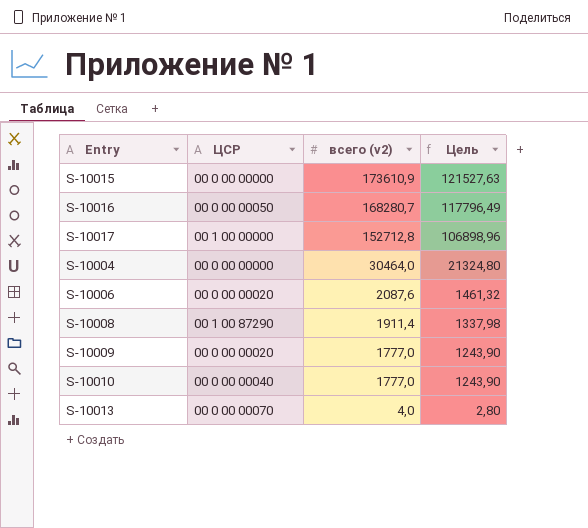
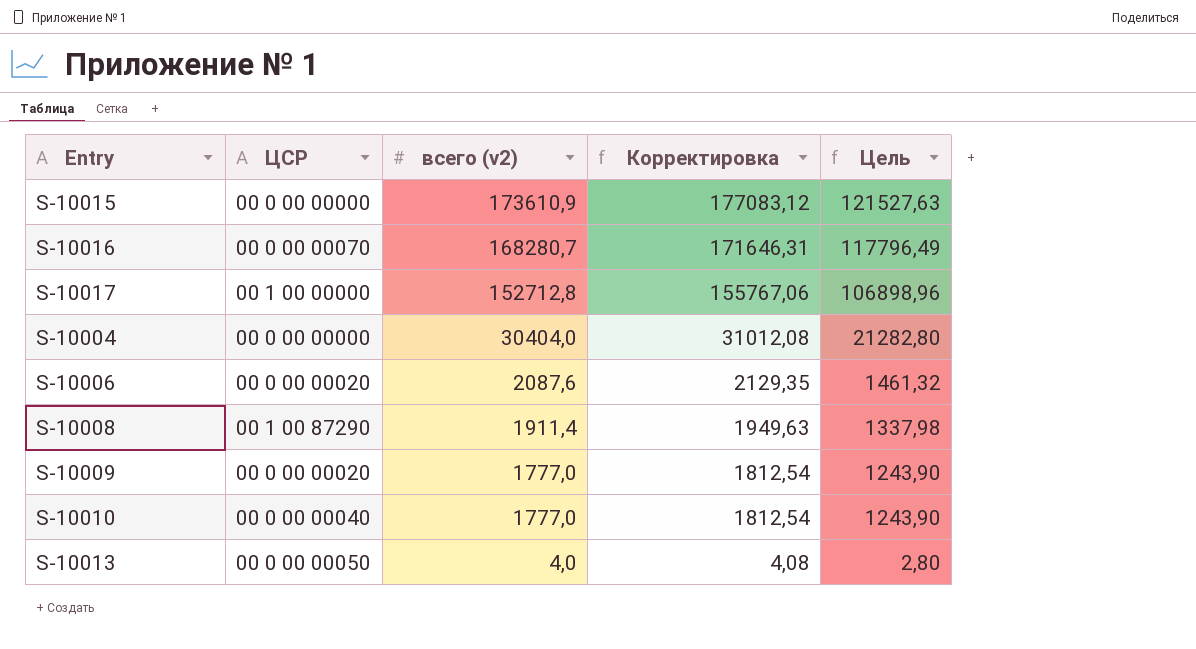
column Корректировка | formula: none -> [всего (v2)] * 1,02
S-10016 | ЦСР: 00 0 00 00050 -> 00 0 00 00070
S-10004 | всего (v2): 30464,0 -> 30404,0
S-10004 | Цель: 21324,80 -> 21282,80
S-10013 | ЦСР: 00 0 00 00070 -> 00 0 00 00050

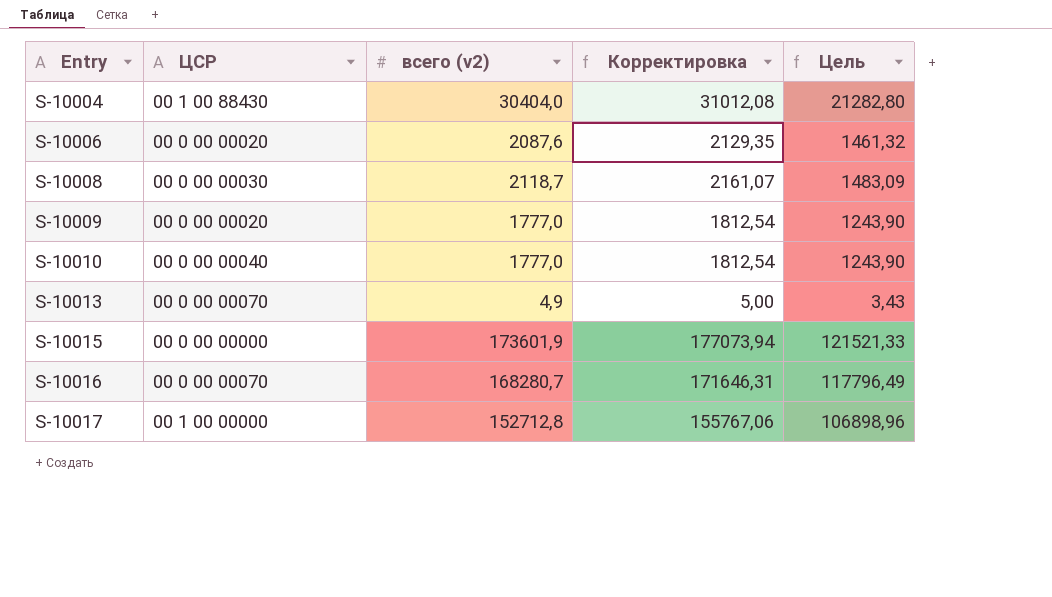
row order: всего (v2) descending -> Entry ascending
S-10004 | ЦСР: 00 0 00 00000 -> 00 1 00 88430
S-10008 | ЦСР: 00 1 00 87290 -> 00 0 00 00030
S-10008 | всего (v2): 1911,4 -> 2118,7
S-10008 | Корректировка: 1949,63 -> 2161,07
S-10008 | Цель: 1337,98 -> 1483,09
S-10013 | ЦСР: 00 0 00 00050 -> 00 0 00 00070
S-10013 | всего (v2): 4,0 -> 4,9
S-10013 | Корректировка: 4,08 -> 5,00
S-10013 | Цель: 2,80 -> 3,43
S-10015 | всего (v2): 173610,9 -> 173601,9
S-10015 | Корректировка: 177083,12 -> 177073,94
S-10015 | Цель: 121527,63 -> 121521,33

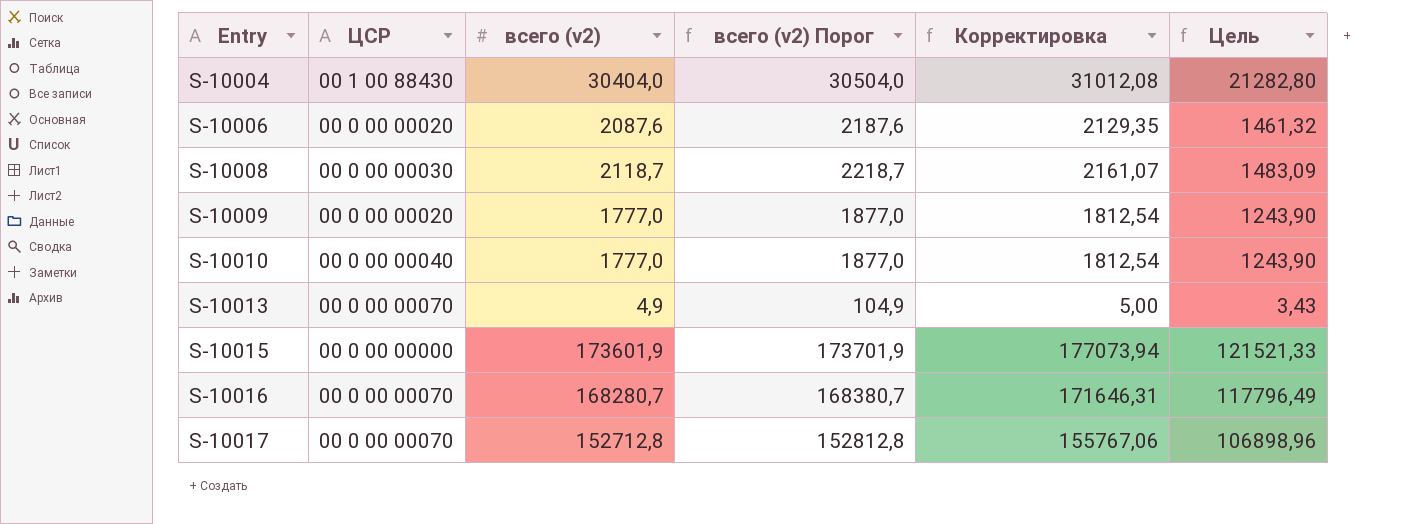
column всего (v2) Порог | formula: none -> [всего (v2)] + 100
S-10017 | ЦСР: 00 1 00 00000 -> 00 0 00 00070

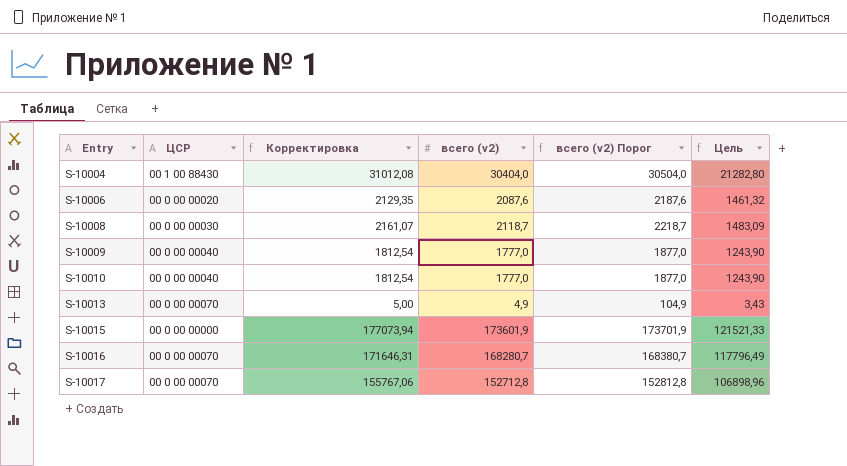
column Корректировка | position: 5 -> 3
S-10009 | ЦСР: 00 0 00 00020 -> 00 0 00 00040

